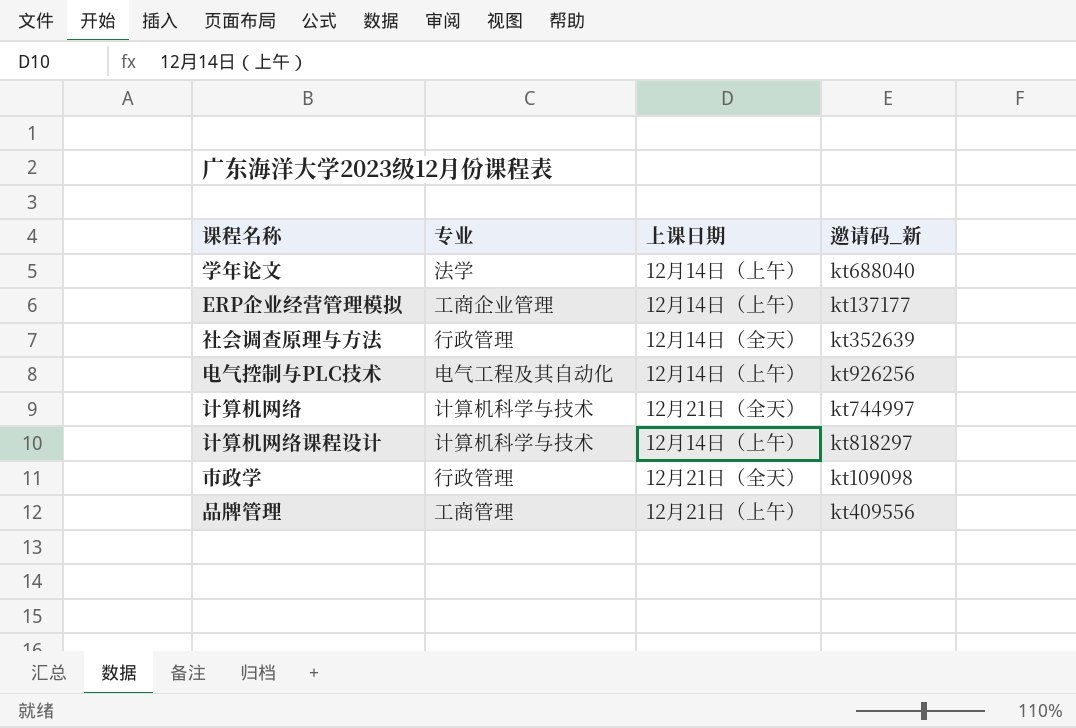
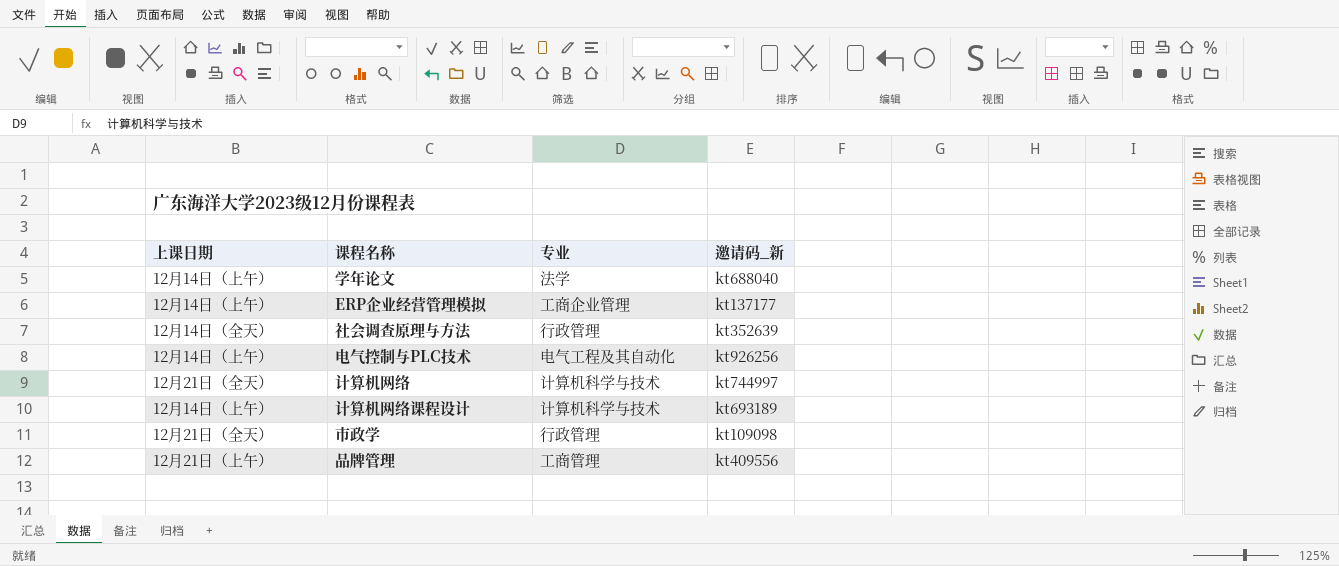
column 上课日期 | position: 3 -> 1
计算机网络课程设计 | 邀请码_新: kt818297 -> kt693189

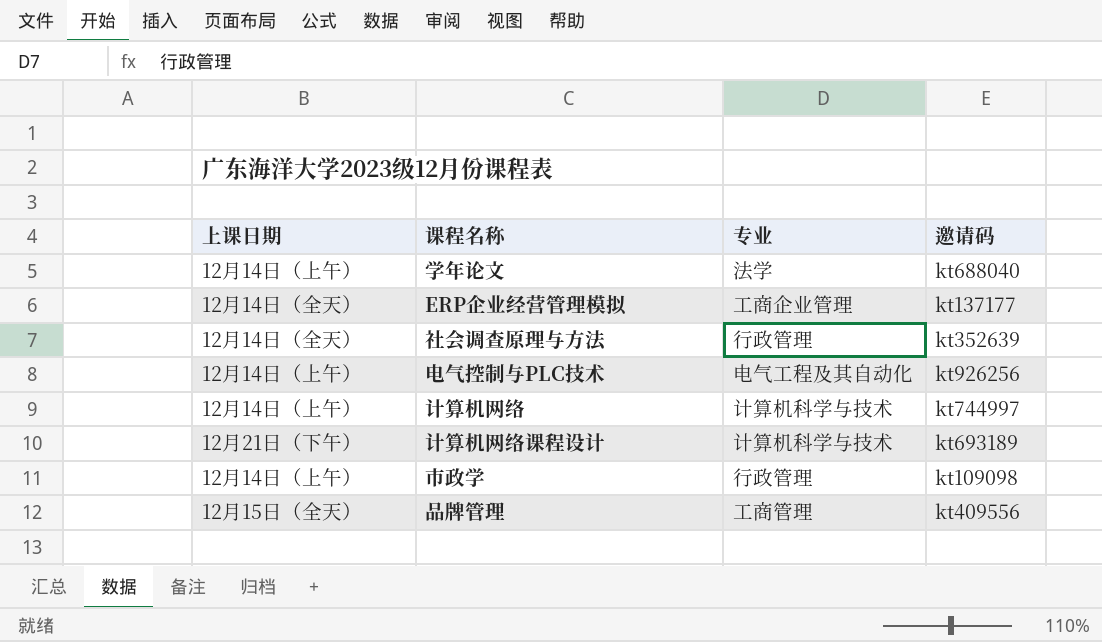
column name: 邀请码_新 -> 邀请码
ERP企业经营管理模拟 | 上课日期: 12月14日（上午） -> 12月14日（全天）
计算机网络 | 上课日期: 12月21日（全天） -> 12月14日（上午）
计算机网络课程设计 | 上课日期: 12月14日（上午） -> 12月21日（下午）
市政学 | 上课日期: 12月21日（全天） -> 12月14日（上午）
品牌管理 | 上课日期: 12月21日（上午） -> 12月15日（全天）

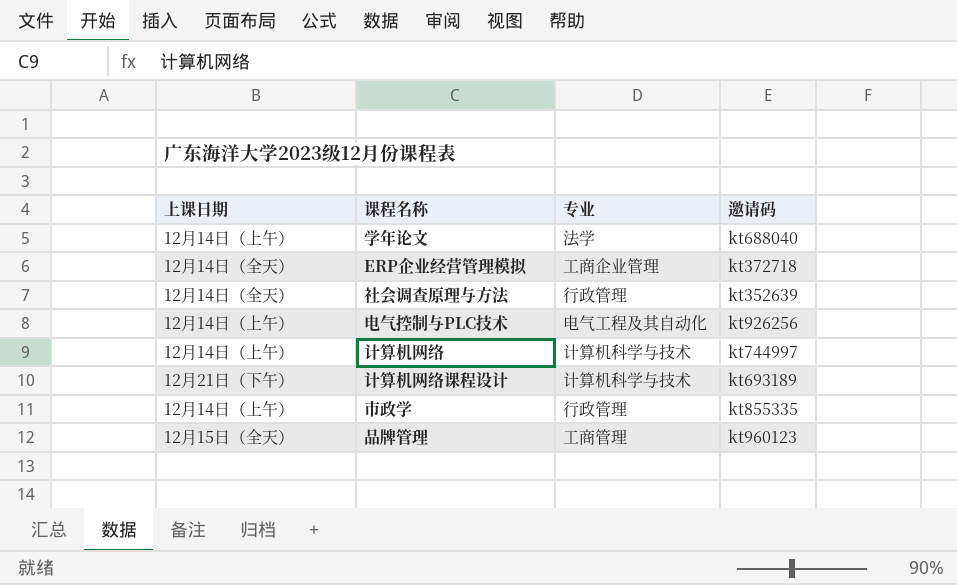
ERP企业经营管理模拟 | 邀请码: kt137177 -> kt372718
市政学 | 邀请码: kt109098 -> kt855335
品牌管理 | 邀请码: kt409556 -> kt960123

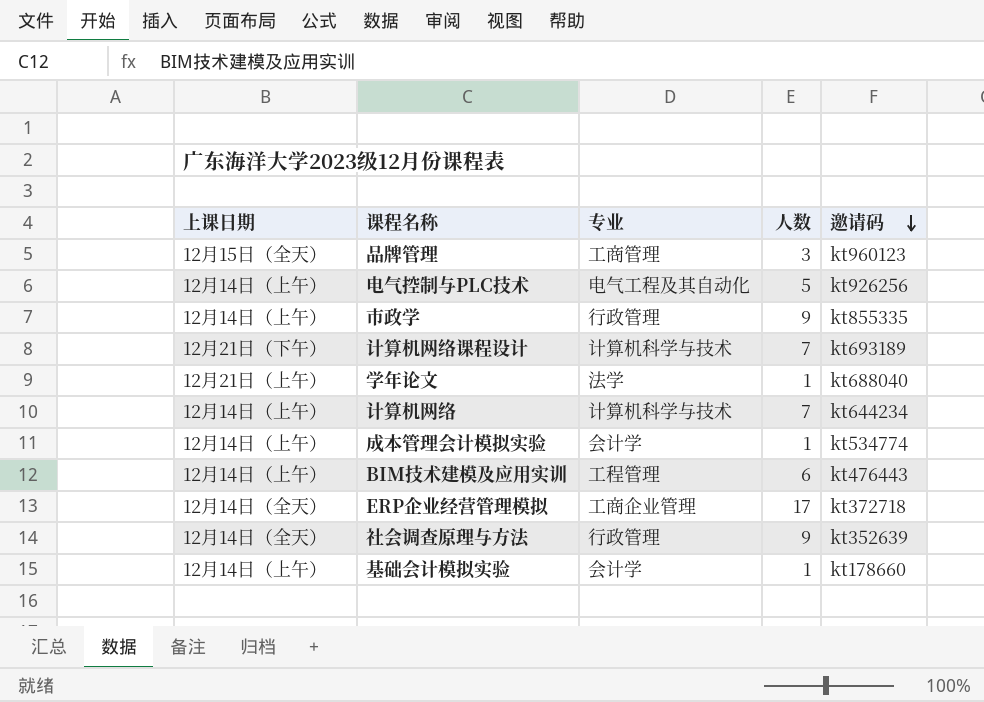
row order: none -> 邀请码 descending
column 人数 | position: none -> 4
学年论文 | 上课日期: 12月14日（上午） -> 12月21日（上午）
计算机网络 | 邀请码: kt744997 -> kt644234
row 成本管理会计模拟实验: none -> 12月14日（上午） | 会计学 | 1 | kt534774
row BIM技术建模及应用实训: none -> 12月14日（上午） | 工程管理 | 6 | kt476443
row 基础会计模拟实验: none -> 12月14日（上午） | 会计学 | 1 | kt178660

